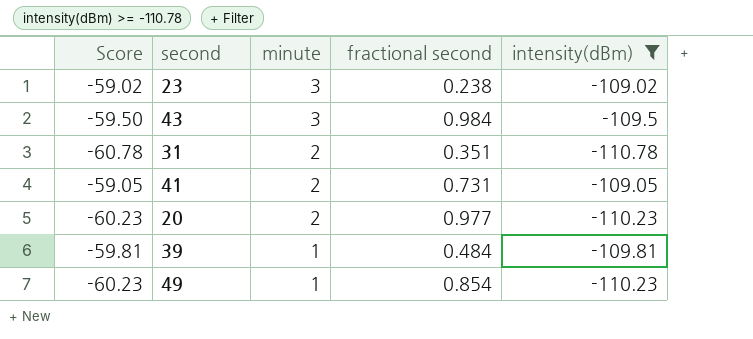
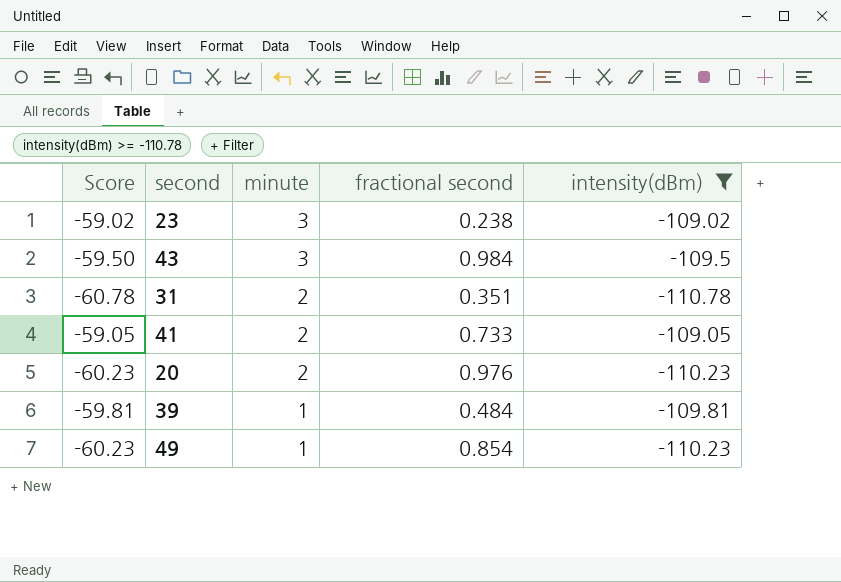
41 | fractional second: 0.731 -> 0.733
20 | fractional second: 0.977 -> 0.976

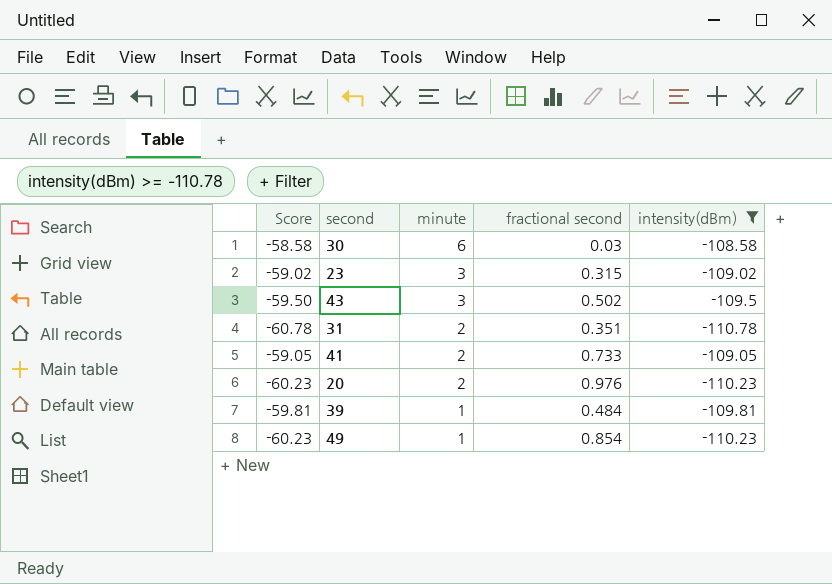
row 30: none -> -58.58 | 6 | 0.03 | -108.58
23 | fractional second: 0.238 -> 0.315
43 | fractional second: 0.984 -> 0.502

